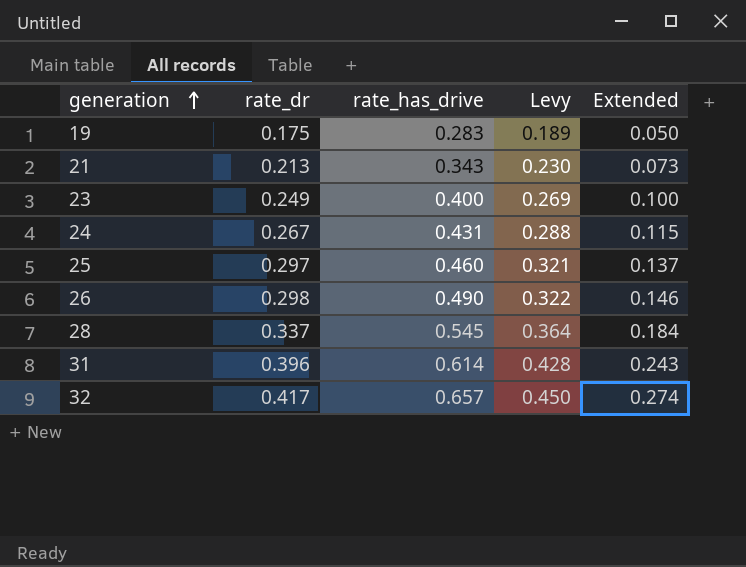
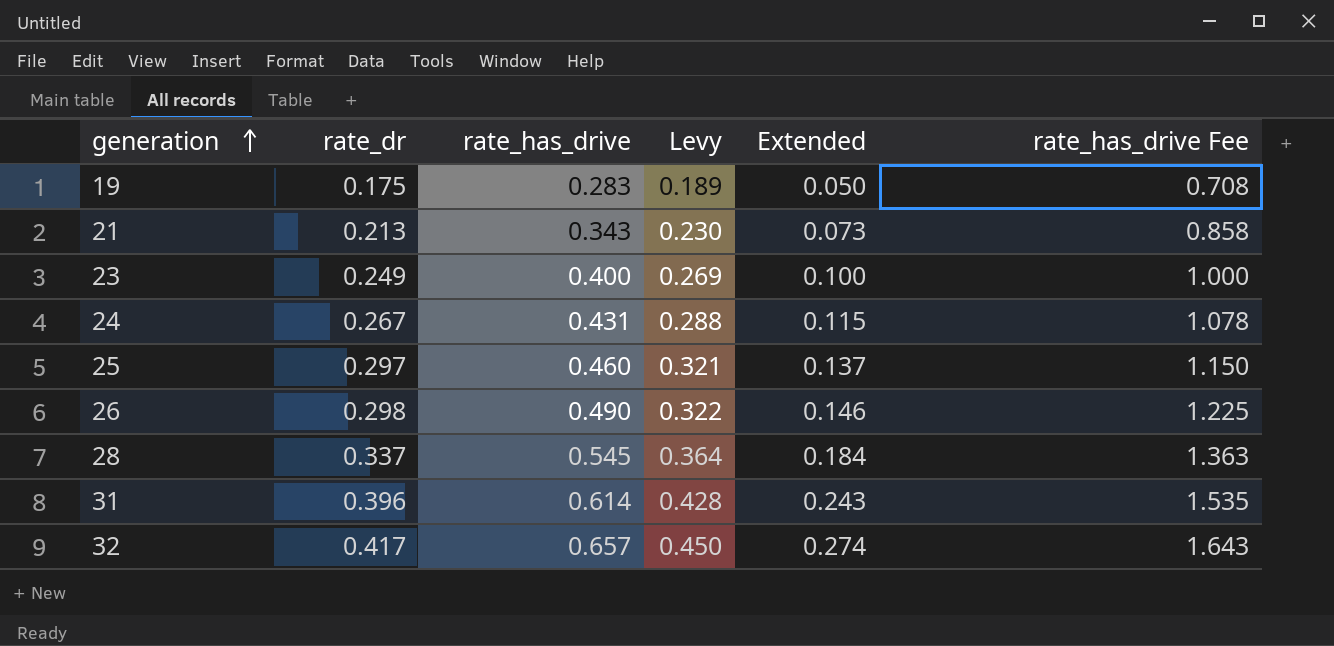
column rate_has_drive Fee | formula: none -> [rate_has_drive] * 2.5

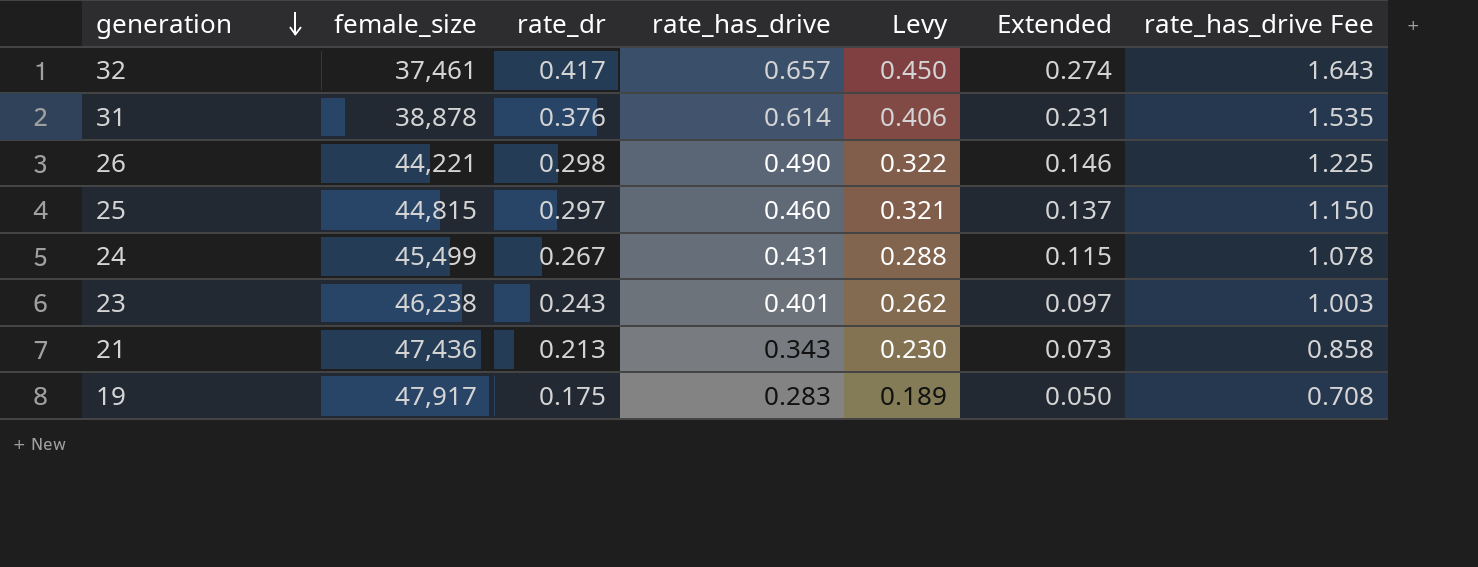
row order: generation ascending -> generation descending
column female_size | position: none -> 2
row 28: 0.337 | 0.545 | 0.364 | 0.184 | 1.363 -> none
31 | rate_dr: 0.396 -> 0.376
31 | Levy: 0.428 -> 0.406
31 | Extended: 0.243 -> 0.231
23 | rate_dr: 0.249 -> 0.243
23 | rate_has_drive: 0.400 -> 0.401
23 | Levy: 0.269 -> 0.262
23 | Extended: 0.100 -> 0.097
23 | rate_has_drive Fee: 1.000 -> 1.003

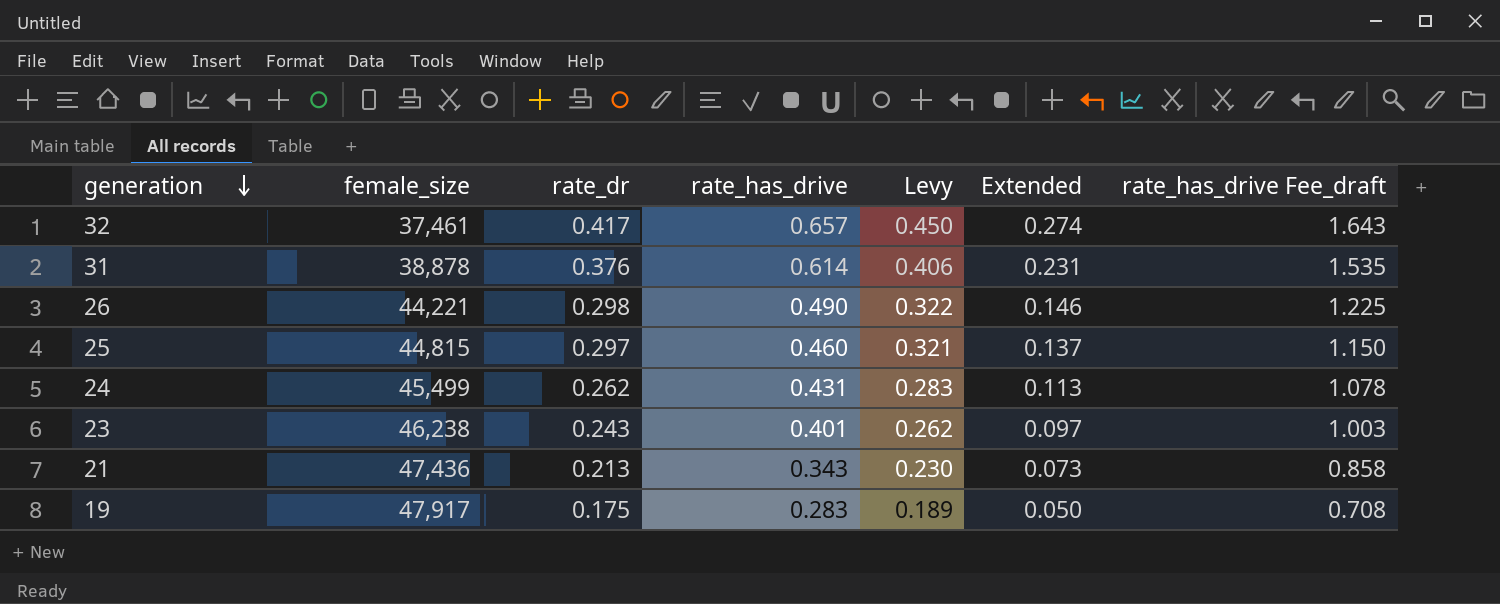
column name: rate_has_drive Fee -> rate_has_drive Fee_draft
24 | rate_dr: 0.267 -> 0.262
24 | Levy: 0.288 -> 0.283
24 | Extended: 0.115 -> 0.113

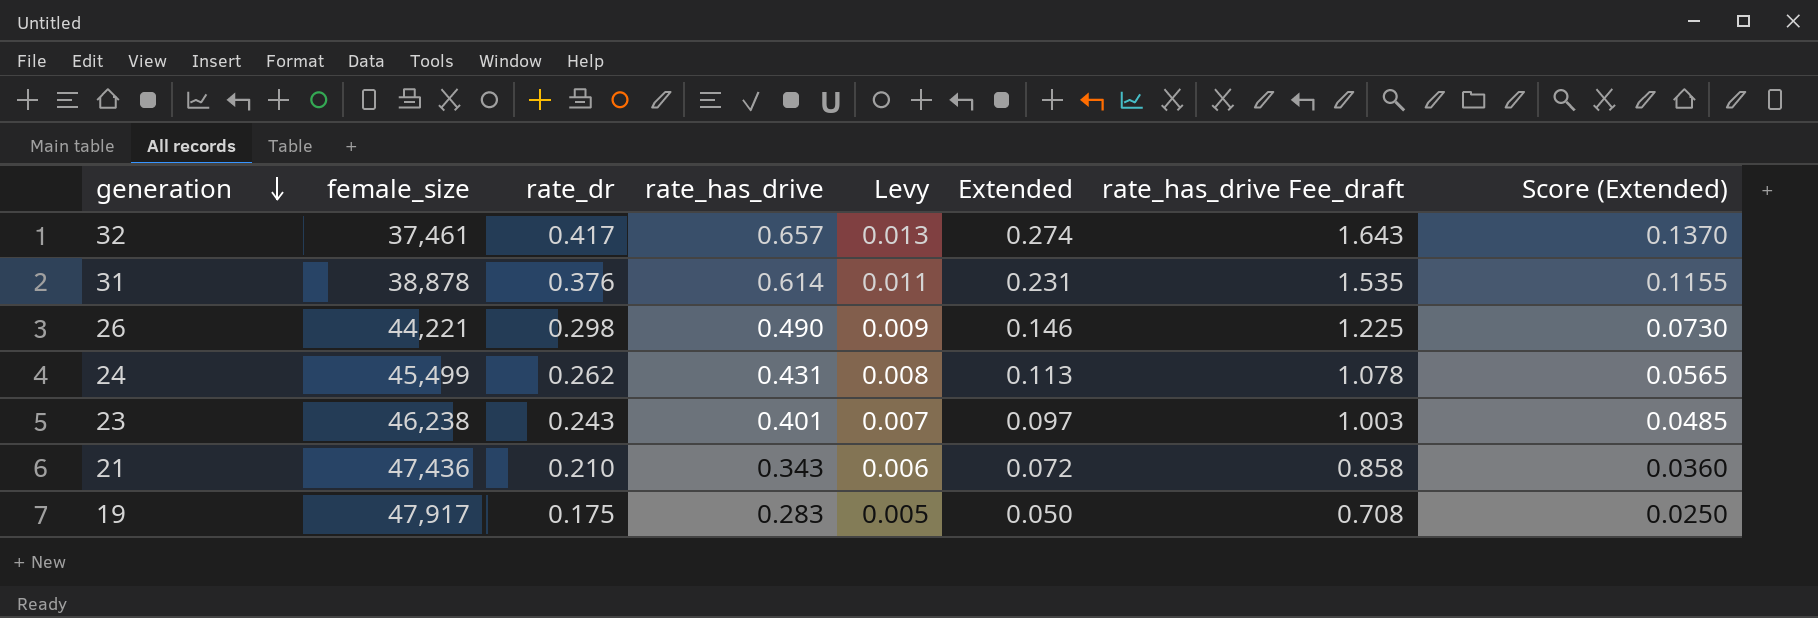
column Levy | formula: [rate_dr] * 1.08 -> [rate_dr] * 0.03
column Score (Extended) | formula: none -> [Extended] * 0.5
row 25: 44,815 | 0.297 | 0.460 | 0.321 | 0.137 | 1.150 -> none
21 | rate_dr: 0.213 -> 0.210
21 | Extended: 0.073 -> 0.072

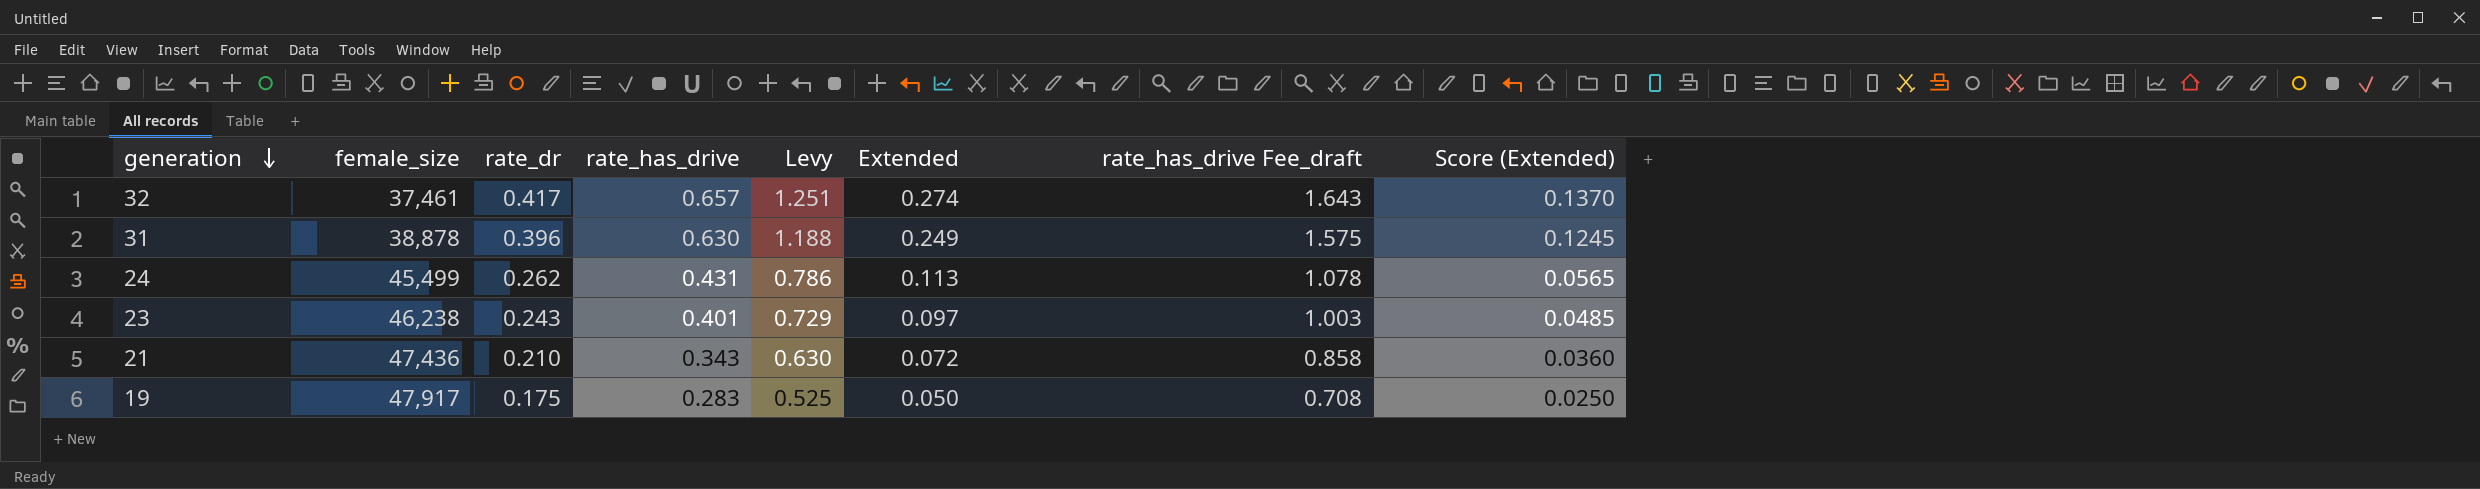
column Levy | formula: [rate_dr] * 0.03 -> [rate_dr] * 3
row 26: 44,221 | 0.298 | 0.490 | 0.009 | 0.146 | 1.225 | 0.0730 -> none
31 | rate_dr: 0.376 -> 0.396
31 | rate_has_drive: 0.614 -> 0.630
31 | Extended: 0.231 -> 0.249
31 | rate_has_drive Fee_draft: 1.535 -> 1.575
31 | Score (Extended): 0.1155 -> 0.1245

